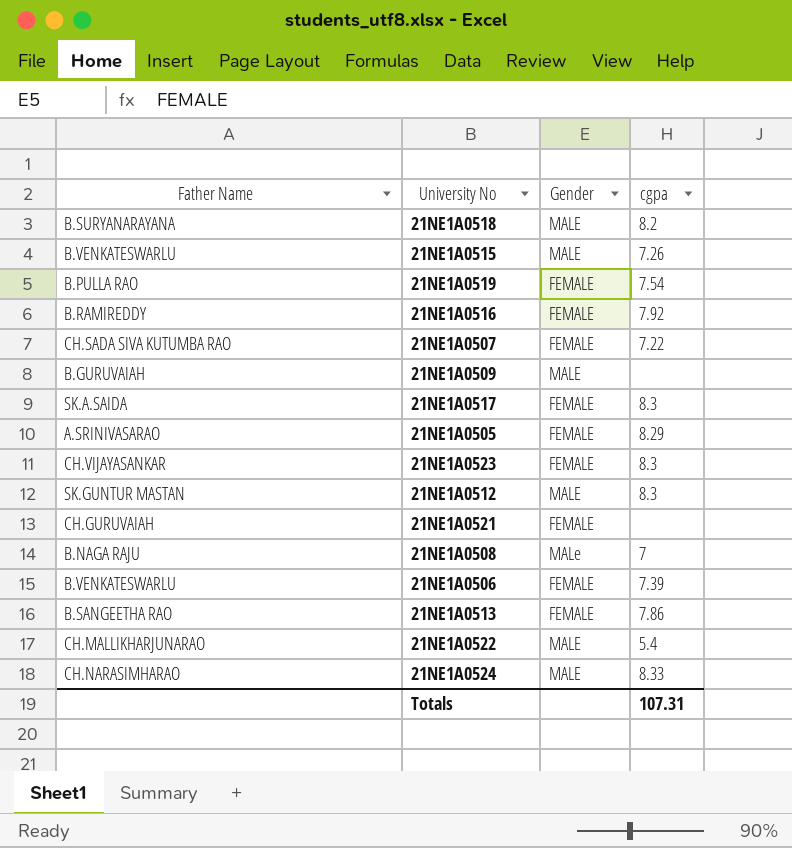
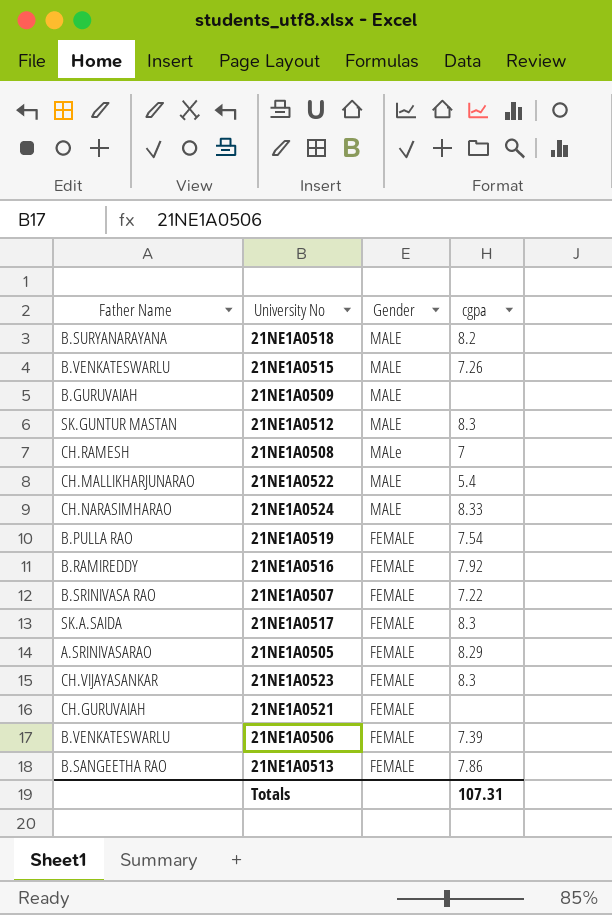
row order: none -> Gender descending
21NE1A0508 | Father Name: B.NAGA RAJU -> CH.RAMESH
21NE1A0507 | Father Name: CH.SADA SIVA KUTUMBA RAO -> B.SRINIVASA RAO

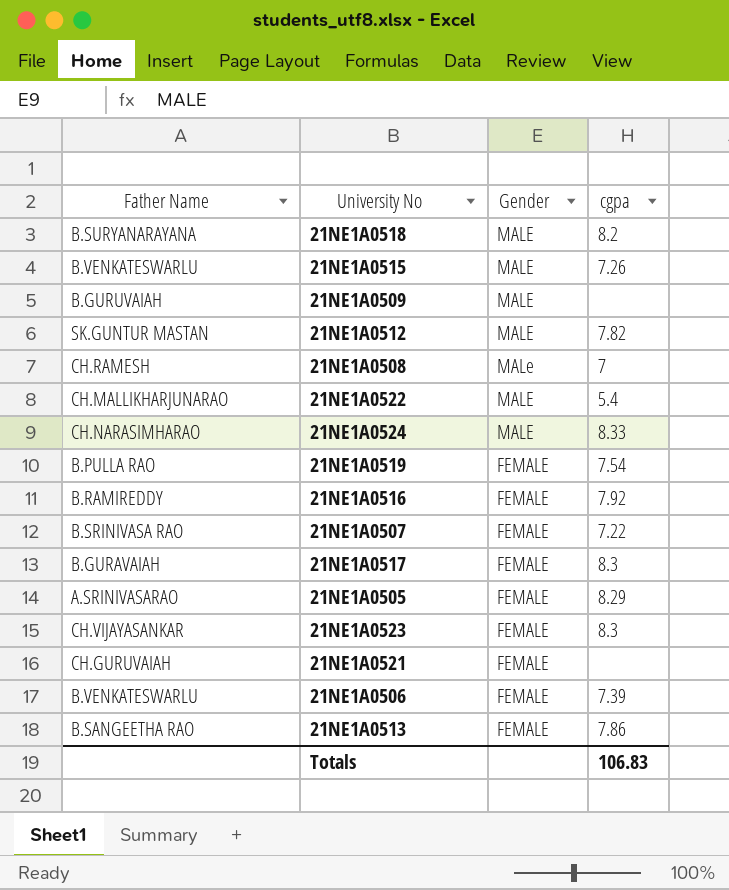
21NE1A0512 | cgpa: 8.3 -> 7.82
21NE1A0517 | Father Name: SK.A.SAIDA -> B.GURAVAIAH
Totals | cgpa: 107.31 -> 106.83

